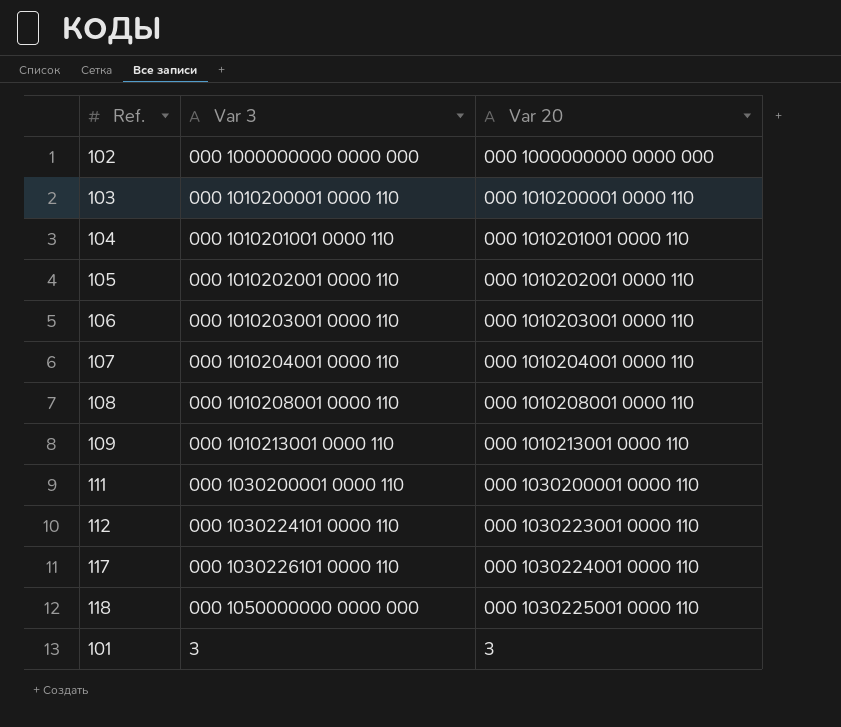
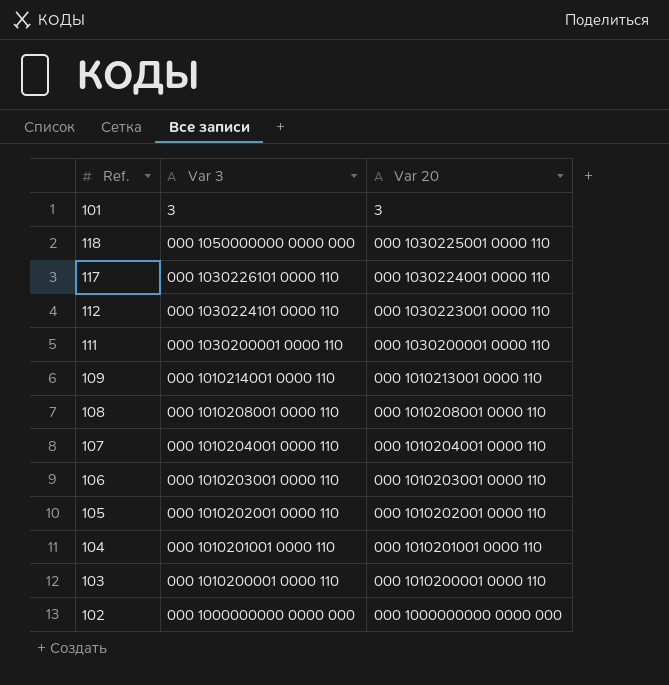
row order: Var 3 ascending -> Var 3 descending
109 | Var 3: 000 1010213001 0000 110 -> 000 1010214001 0000 110

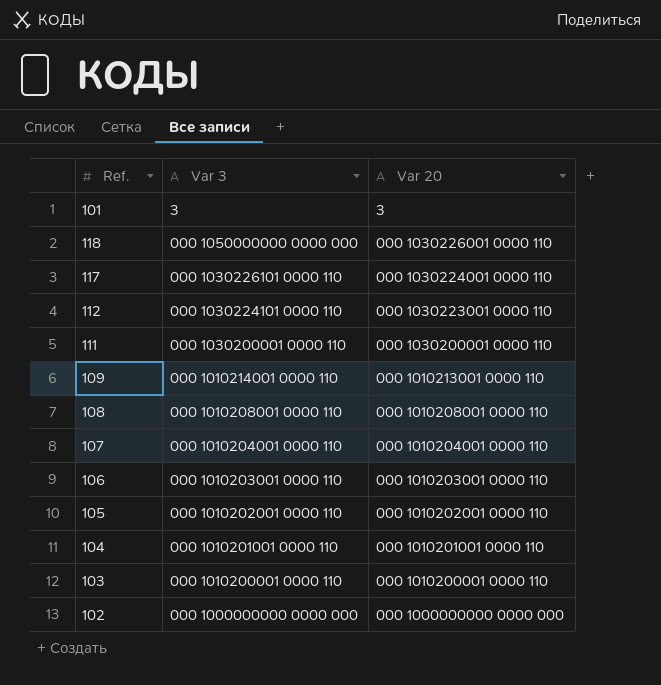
118 | Var 20: 000 1030225001 0000 110 -> 000 1030226001 0000 110

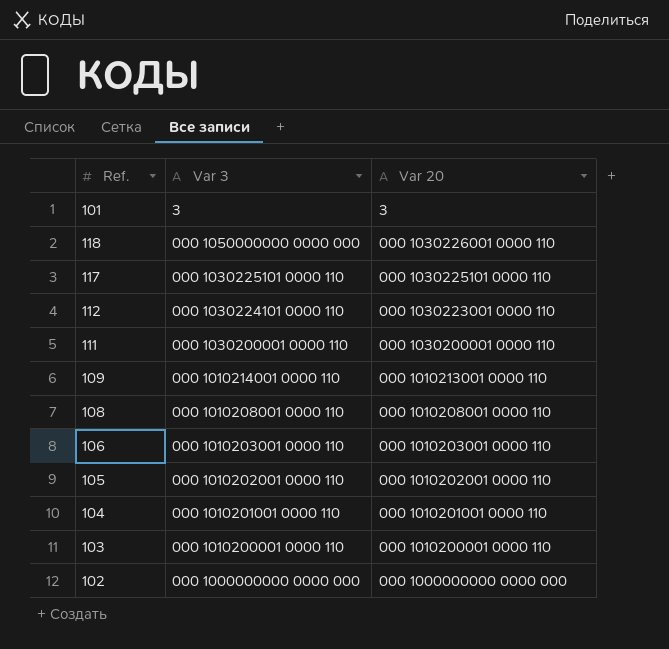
row 107: 000 1010204001 0000 110 | 000 1010204001 0000 110 -> none
117 | Var 3: 000 1030226101 0000 110 -> 000 1030225101 0000 110
117 | Var 20: 000 1030224001 0000 110 -> 000 1030225101 0000 110

